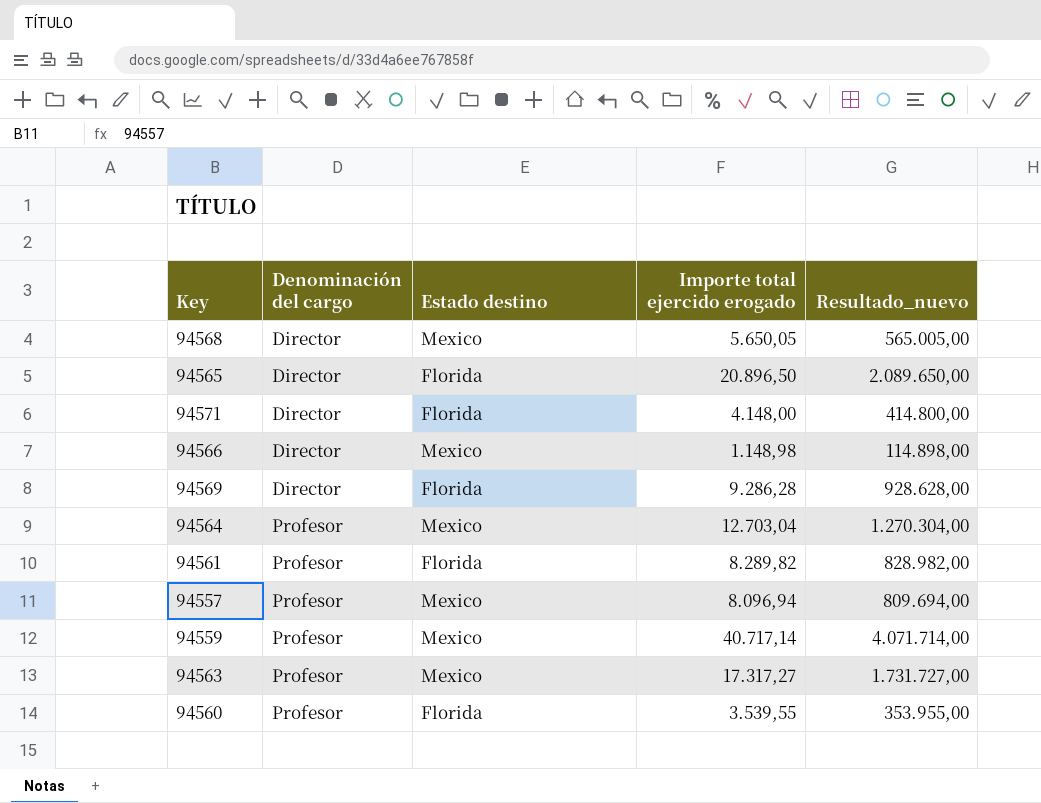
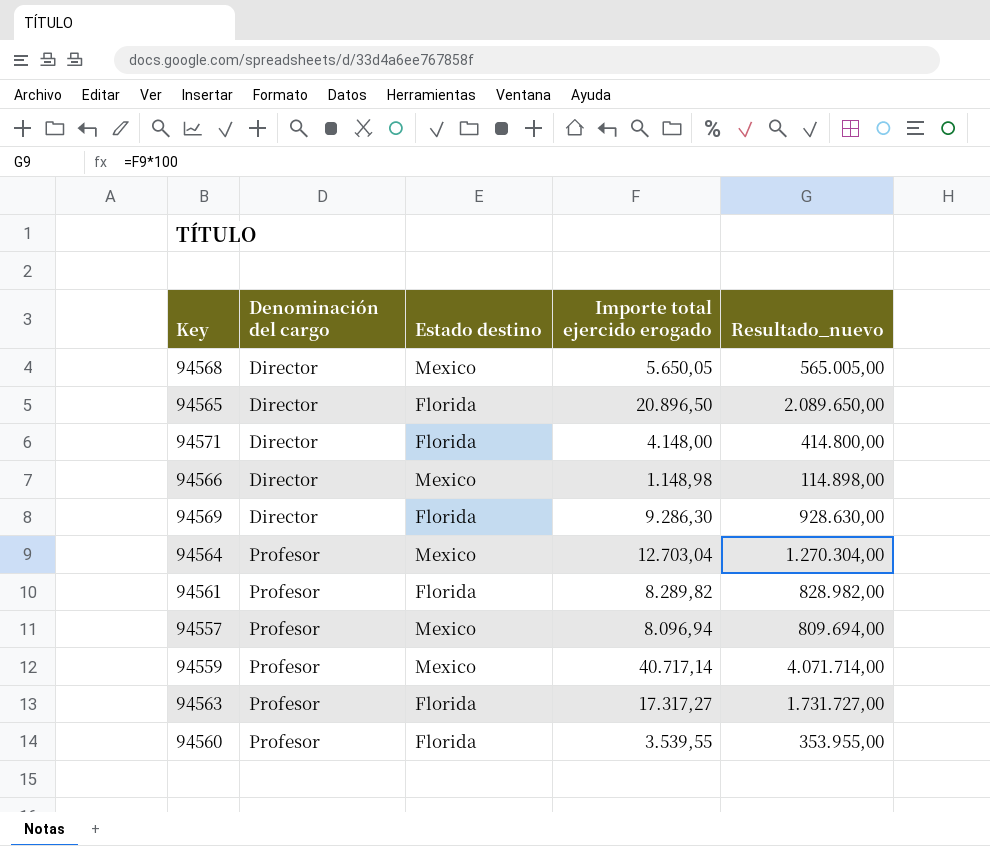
94569 | Importe total ejercido erogado: 9.286,28 -> 9.286,30
94569 | Resultado_nuevo: 928.628,00 -> 928.630,00
94563 | Estado destino: Mexico -> Florida

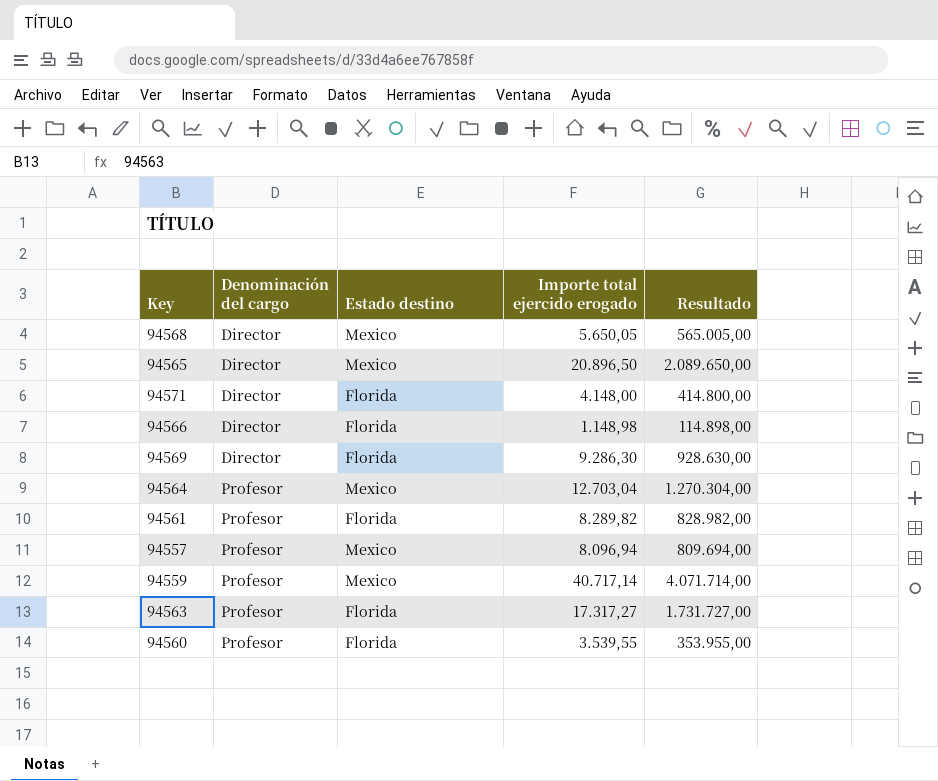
column name: Resultado_nuevo -> Resultado
94565 | Estado destino: Florida -> Mexico
94566 | Estado destino: Mexico -> Florida

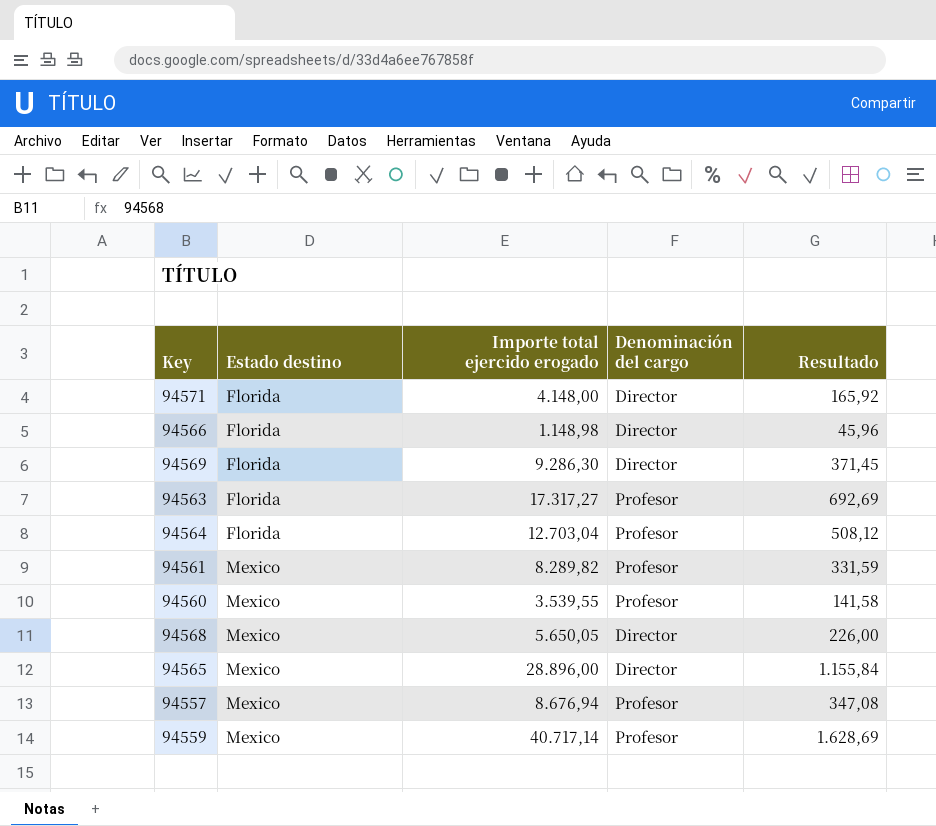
row order: Denominación del cargo ascending -> Estado destino ascending
column Denominación del cargo | position: 2 -> 4
column Resultado | formula: [Importe total ejercido erogado] * 100 -> [Importe total ejercido erogado] * 0,04
94564 | Estado destino: Mexico -> Florida
94561 | Estado destino: Florida -> Mexico
94560 | Estado destino: Florida -> Mexico
94565 | Importe total ejercido erogado: 20.896,50 -> 28.896,00
94557 | Importe total ejercido erogado: 8.096,94 -> 8.676,94

